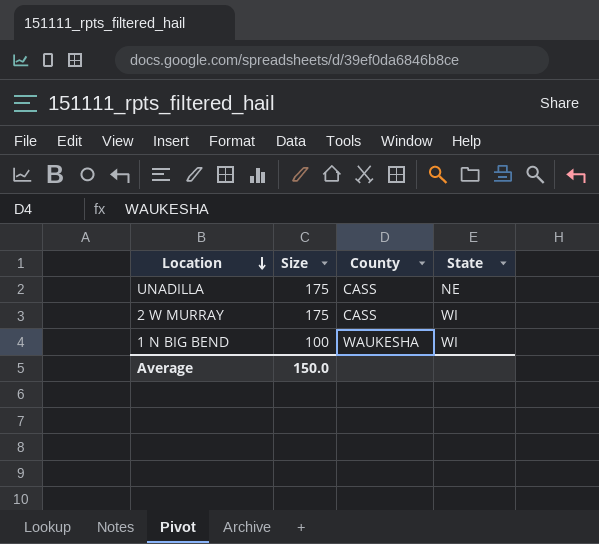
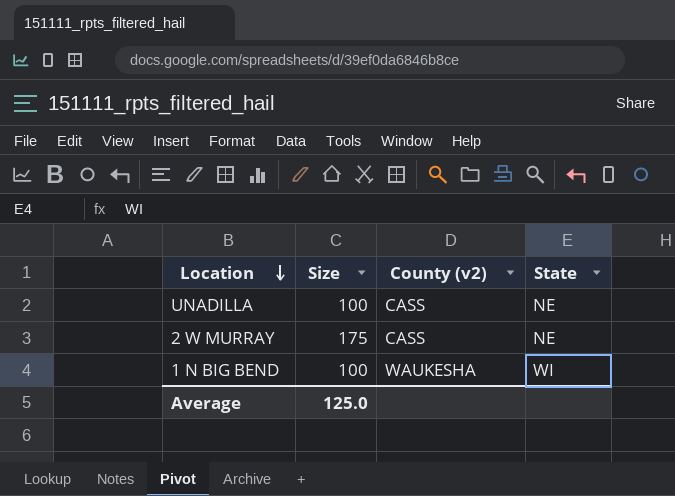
column name: County -> County (v2)
UNADILLA | Size: 175 -> 100
2 W MURRAY | State: WI -> NE
Average | Size: 150.0 -> 125.0

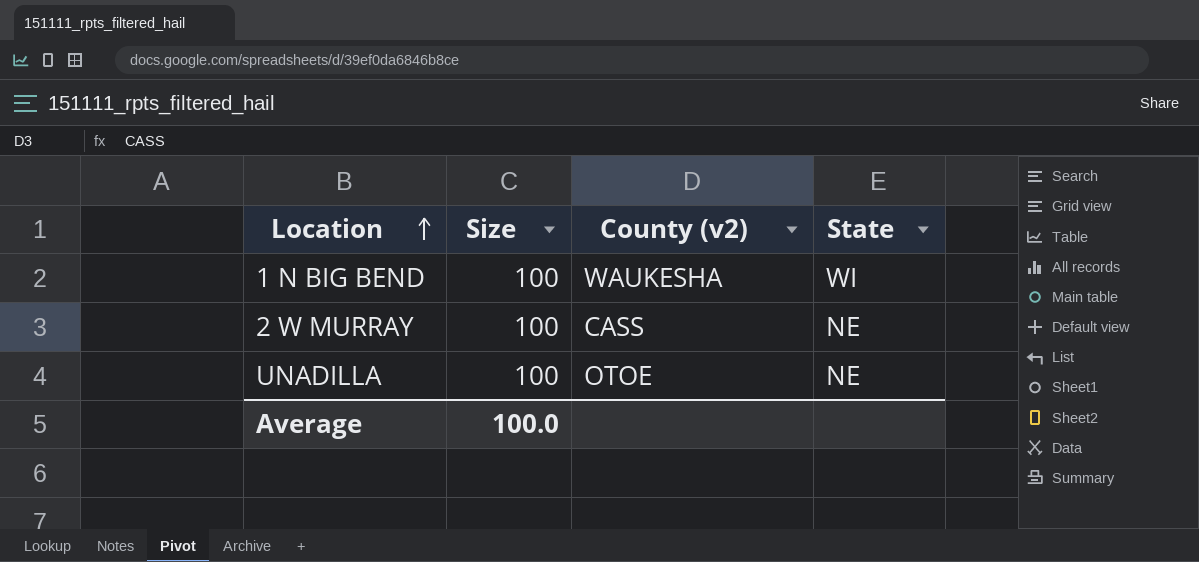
row order: Location descending -> Location ascending
2 W MURRAY | Size: 175 -> 100
UNADILLA | County (v2): CASS -> OTOE
Average | Size: 125.0 -> 100.0

